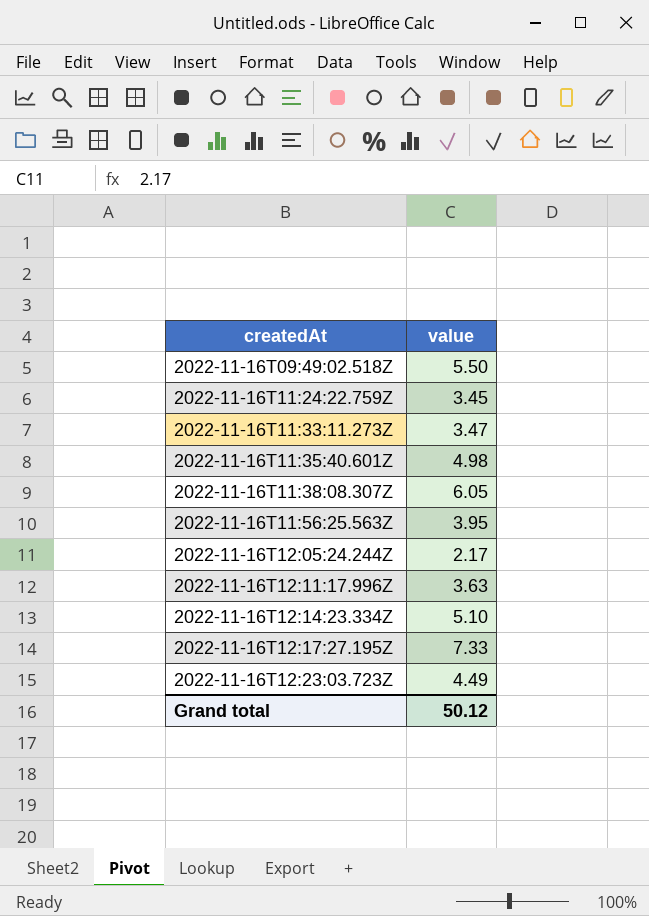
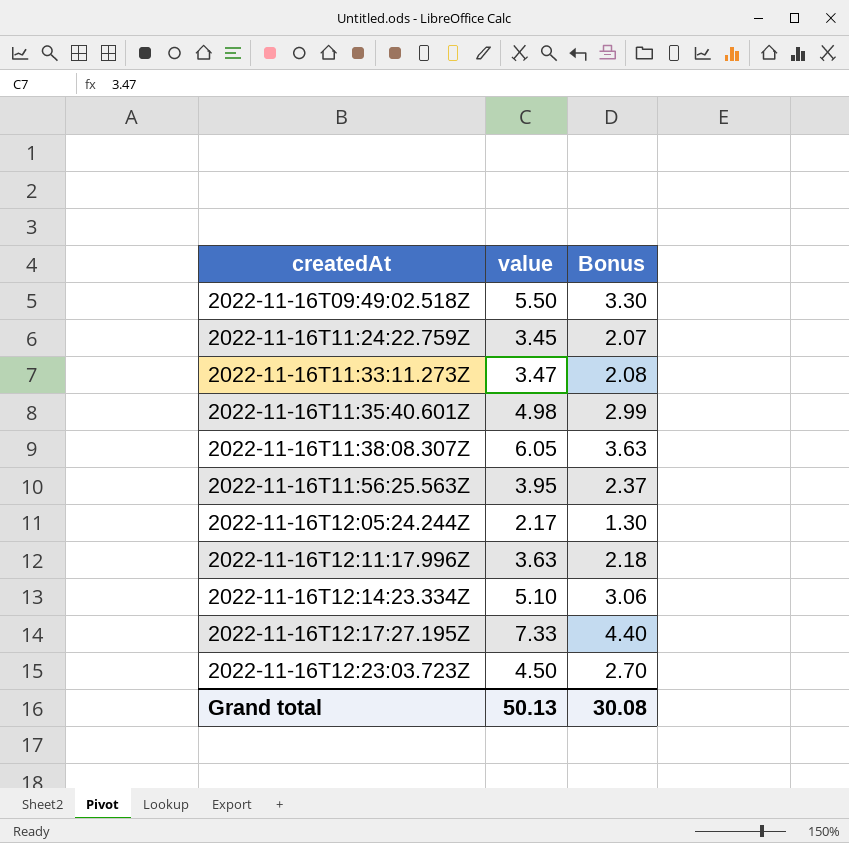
column Bonus | formula: none -> [value] * 0.6
2022-11-16T12:23:03.723Z | value: 4.49 -> 4.50
Grand total | value: 50.12 -> 50.13

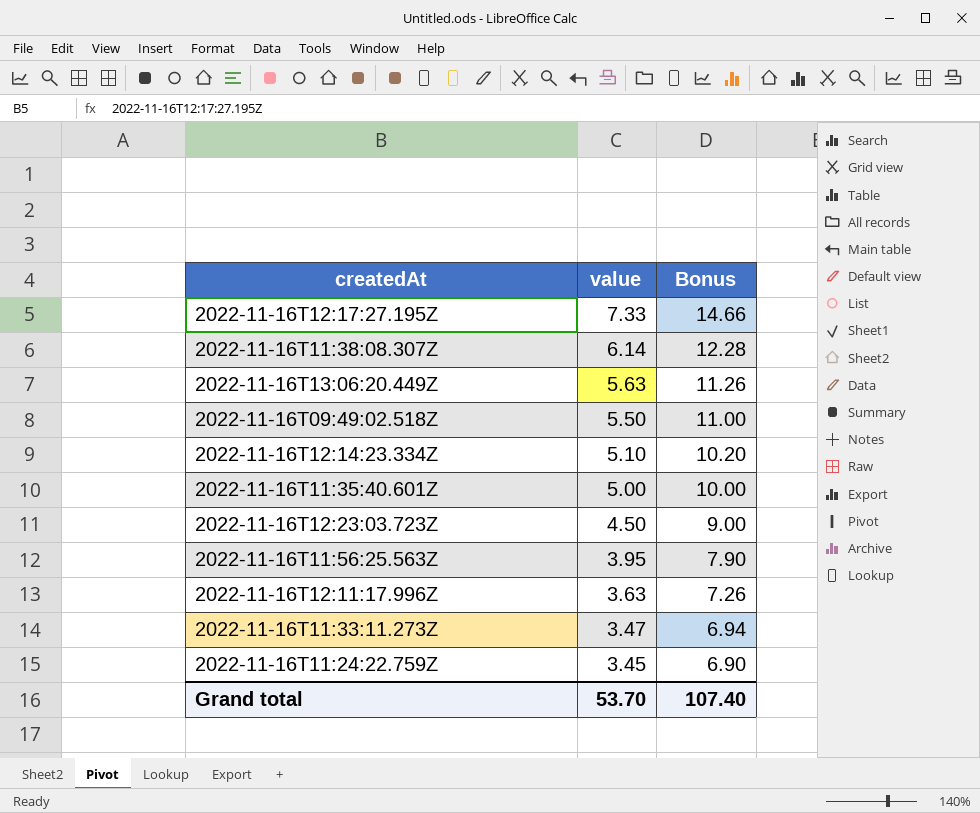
row order: createdAt ascending -> value descending
column Bonus | formula: [value] * 0.6 -> [value] * 2
row 2022-11-16T12:05:24.244Z: 2.17 | 1.30 -> none
2022-11-16T11:38:08.307Z | value: 6.05 -> 6.14
row 2022-11-16T13:06:20.449Z: none -> 5.63 | 11.26
2022-11-16T11:35:40.601Z | value: 4.98 -> 5.00
Grand total | value: 50.13 -> 53.70
Grand total | Bonus: 30.08 -> 107.40

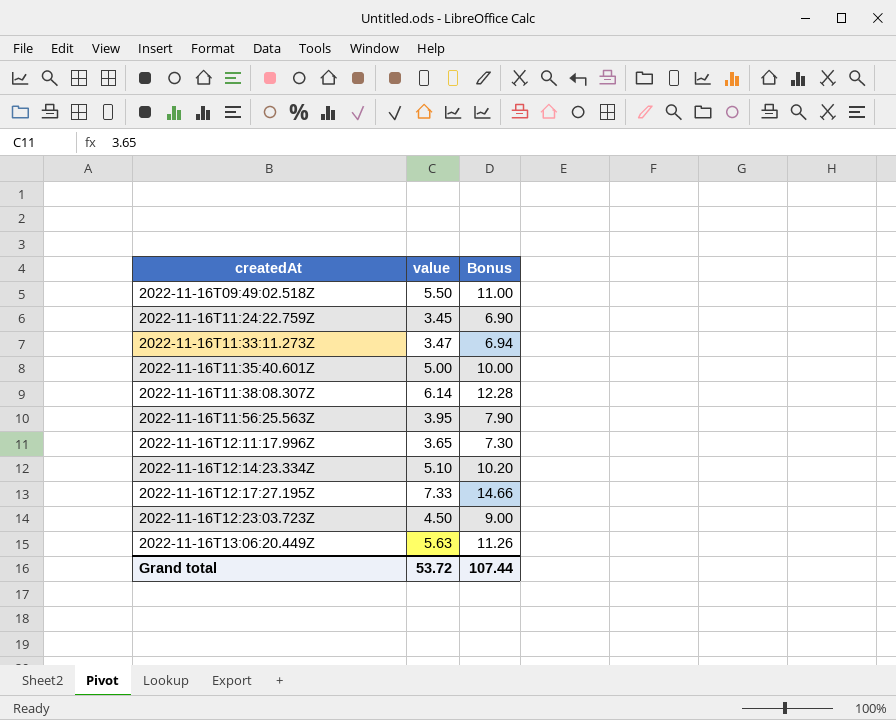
row order: value descending -> createdAt ascending
2022-11-16T12:11:17.996Z | value: 3.63 -> 3.65
2022-11-16T12:11:17.996Z | Bonus: 7.26 -> 7.30
Grand total | value: 53.70 -> 53.72
Grand total | Bonus: 107.40 -> 107.44

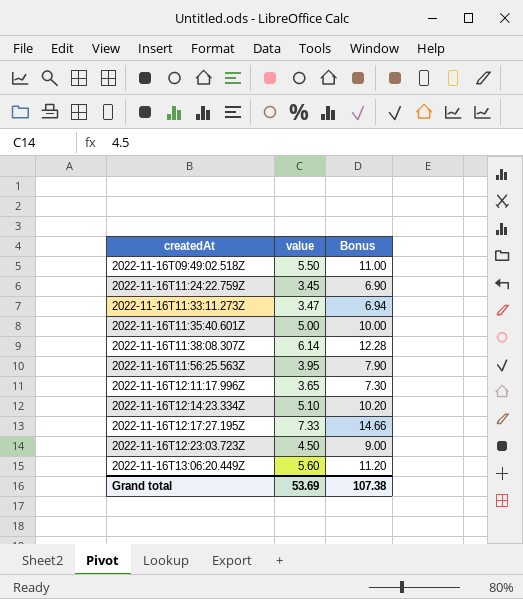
2022-11-16T13:06:20.449Z | value: 5.63 -> 5.60
2022-11-16T13:06:20.449Z | Bonus: 11.26 -> 11.20
Grand total | value: 53.72 -> 53.69
Grand total | Bonus: 107.44 -> 107.38

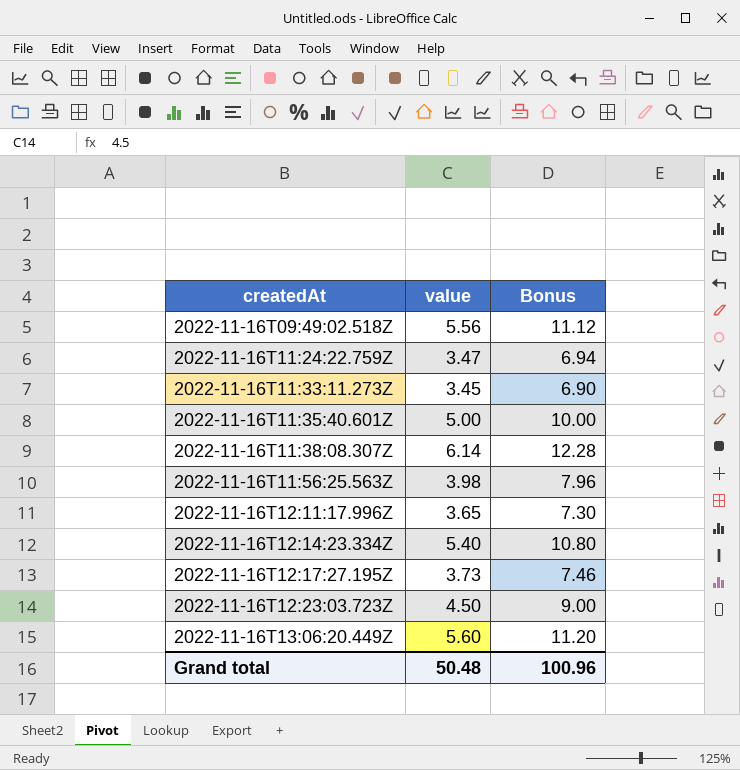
2022-11-16T09:49:02.518Z | value: 5.50 -> 5.56
2022-11-16T09:49:02.518Z | Bonus: 11.00 -> 11.12
2022-11-16T11:24:22.759Z | value: 3.45 -> 3.47
2022-11-16T11:24:22.759Z | Bonus: 6.90 -> 6.94
2022-11-16T11:33:11.273Z | value: 3.47 -> 3.45
2022-11-16T11:33:11.273Z | Bonus: 6.94 -> 6.90
2022-11-16T11:56:25.563Z | value: 3.95 -> 3.98
2022-11-16T11:56:25.563Z | Bonus: 7.90 -> 7.96
2022-11-16T12:14:23.334Z | value: 5.10 -> 5.40
2022-11-16T12:14:23.334Z | Bonus: 10.20 -> 10.80
2022-11-16T12:17:27.195Z | value: 7.33 -> 3.73
2022-11-16T12:17:27.195Z | Bonus: 14.66 -> 7.46
Grand total | value: 53.69 -> 50.48
Grand total | Bonus: 107.38 -> 100.96

